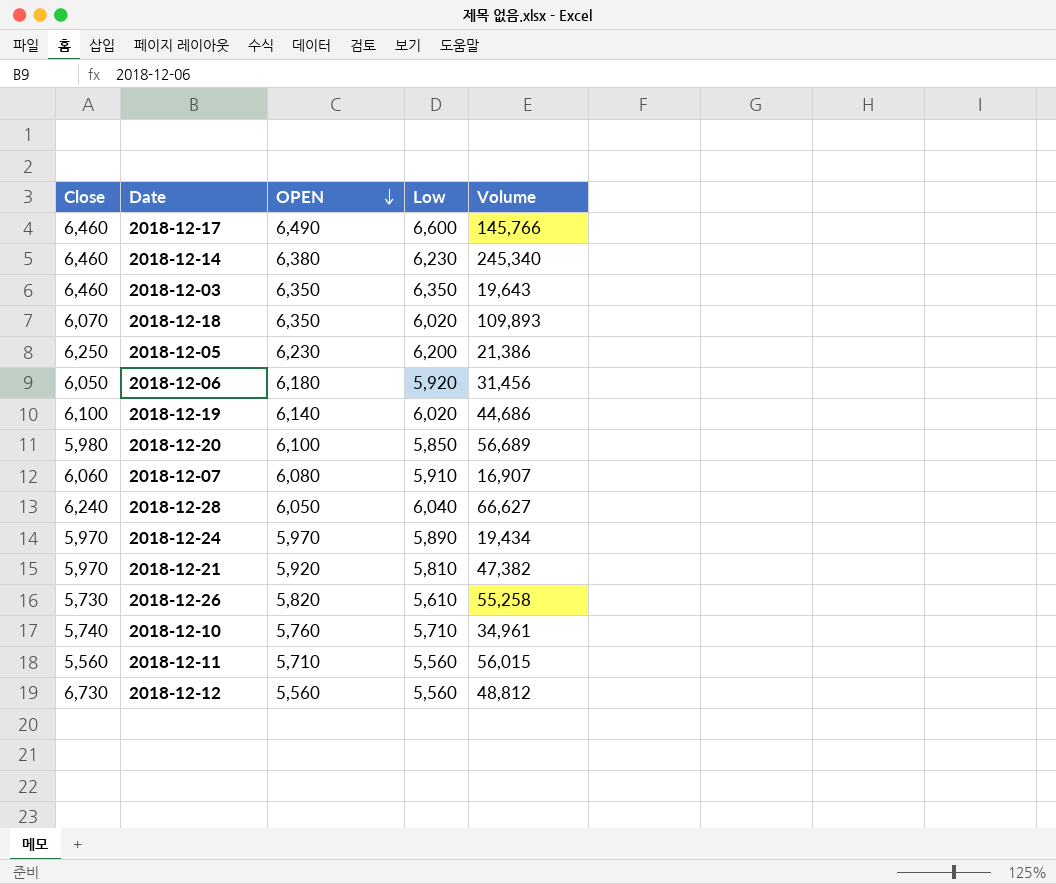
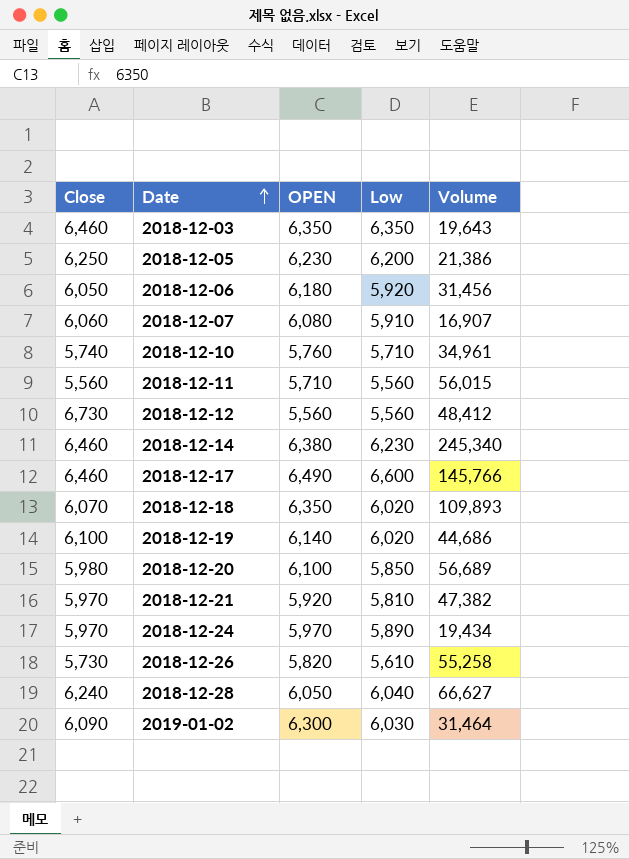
row order: OPEN descending -> Date ascending
2018-12-12 | Volume: 48,812 -> 48,412
row 2019-01-02: none -> 6,090 | 6,300 | 6,030 | 31,464

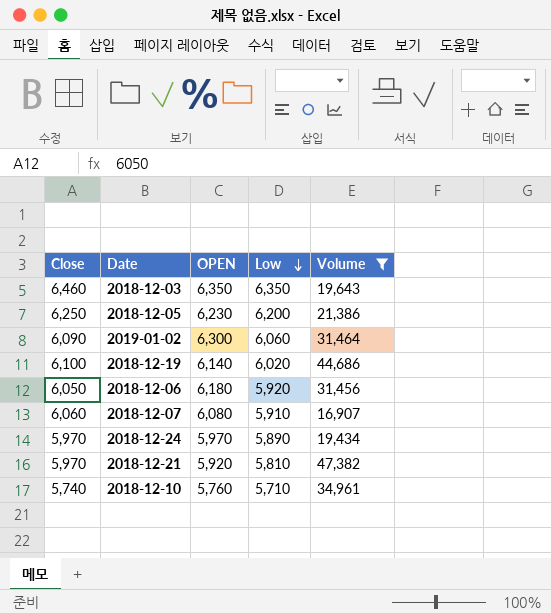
filter: none -> Volume <= 47,382
row order: Date ascending -> Low descending
2019-01-02 | Low: 6,030 -> 6,060

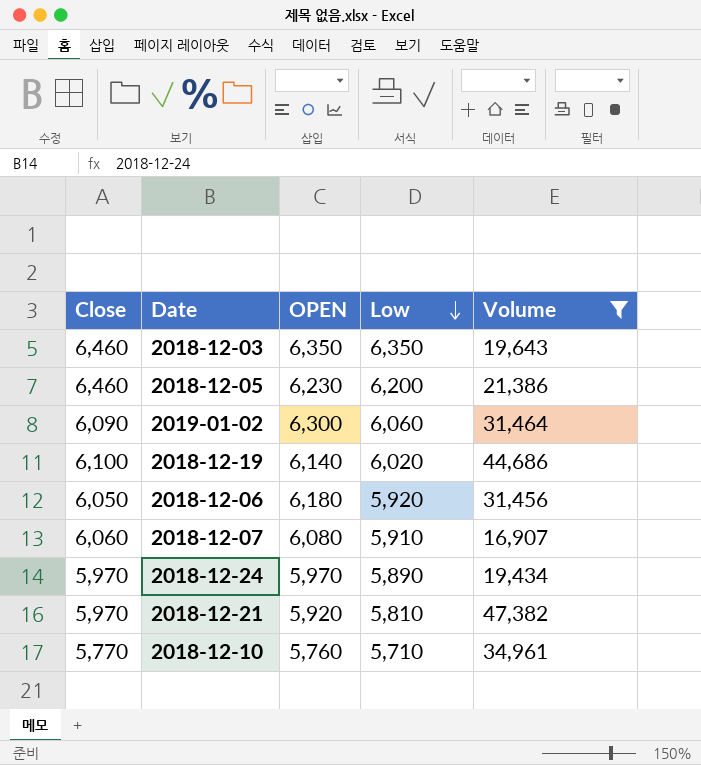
2018-12-05 | Close: 6,250 -> 6,460
2018-12-10 | Close: 5,740 -> 5,770

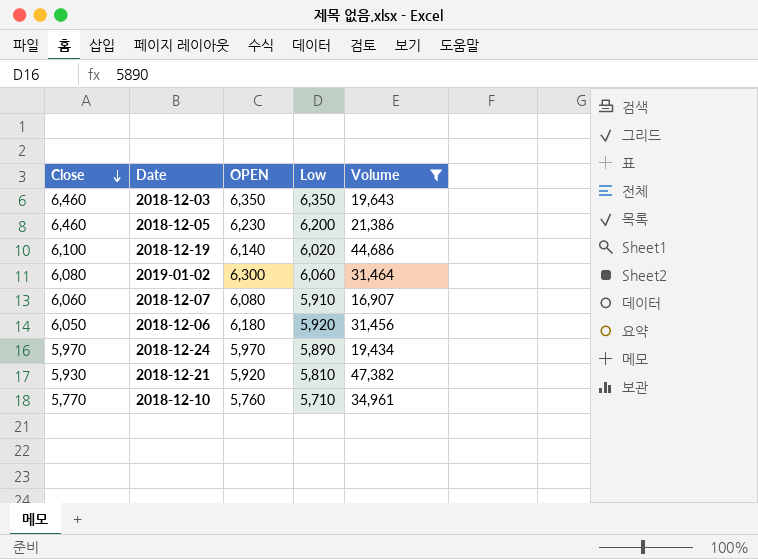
row order: Low descending -> Close descending
2019-01-02 | Close: 6,090 -> 6,080
2018-12-21 | Close: 5,970 -> 5,930

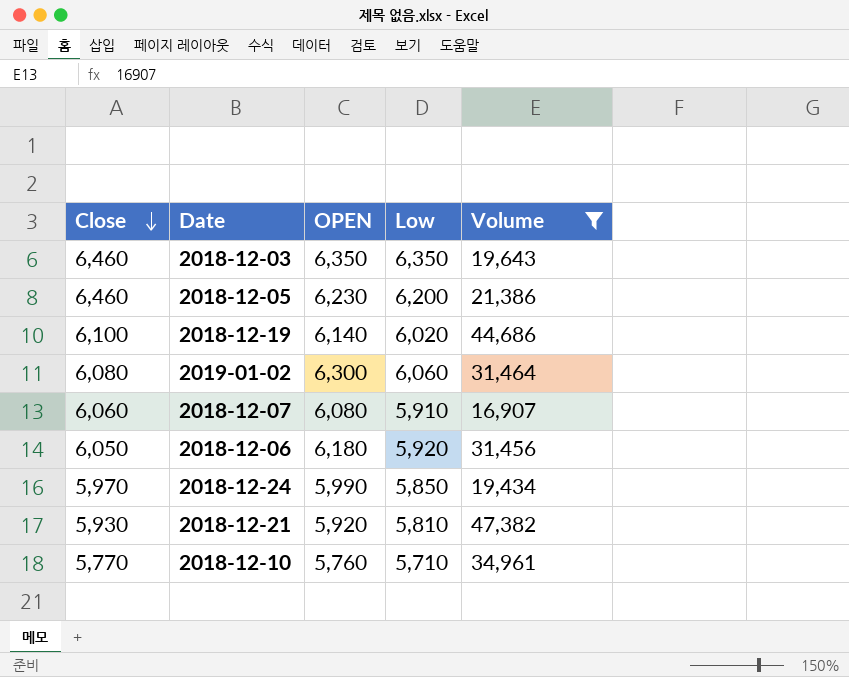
2018-12-24 | OPEN: 5,970 -> 5,990
2018-12-24 | Low: 5,890 -> 5,850

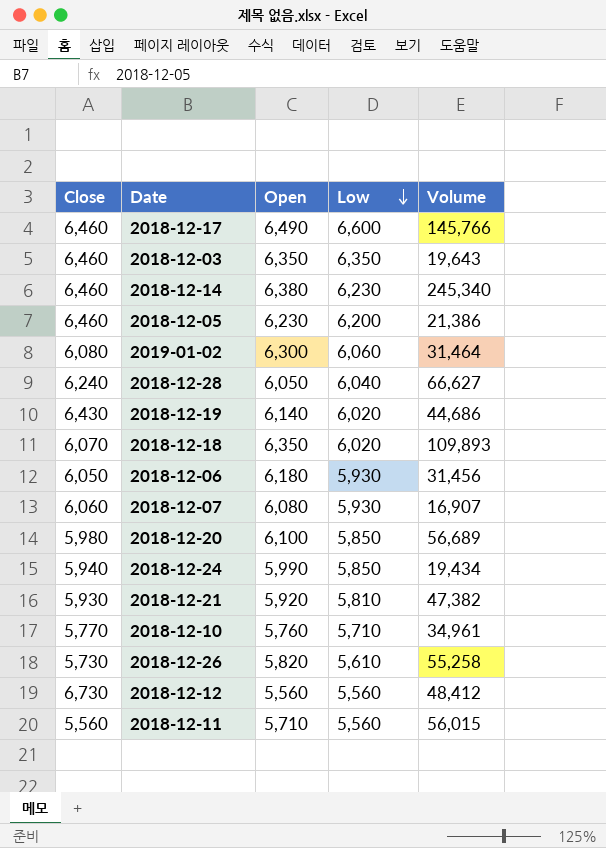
filter: Volume <= 47,382 -> none
row order: Close descending -> Low descending
column name: OPEN -> Open
2018-12-19 | Close: 6,100 -> 6,430
2018-12-06 | Low: 5,920 -> 5,930
2018-12-07 | Low: 5,910 -> 5,930
2018-12-24 | Close: 5,970 -> 5,940

